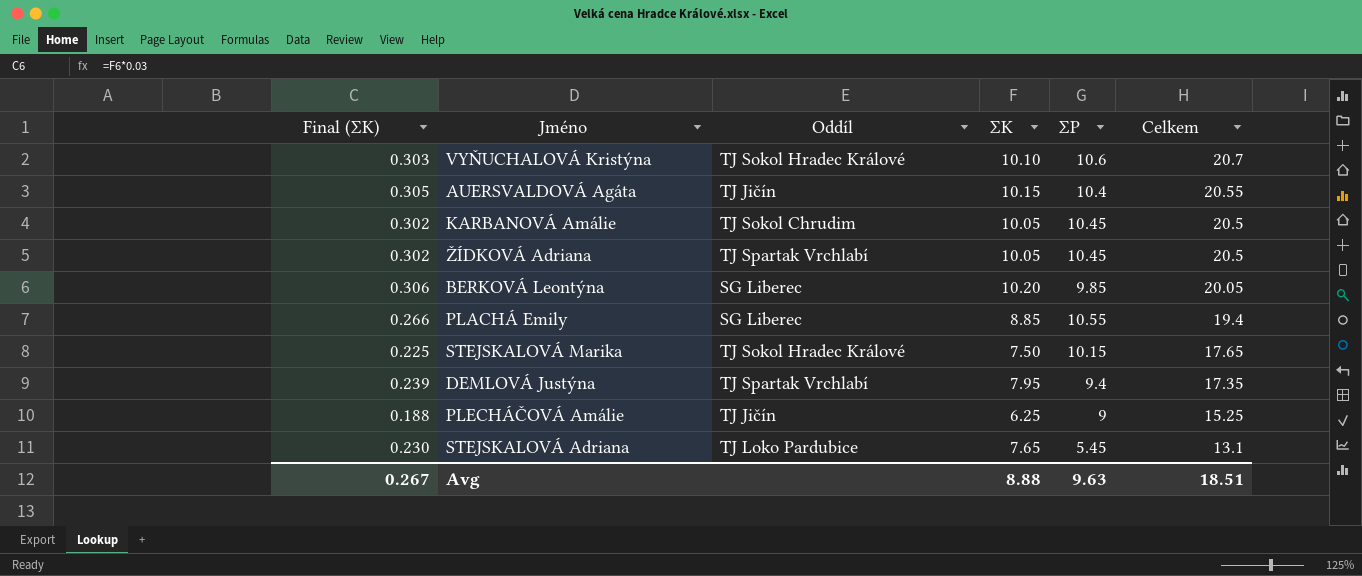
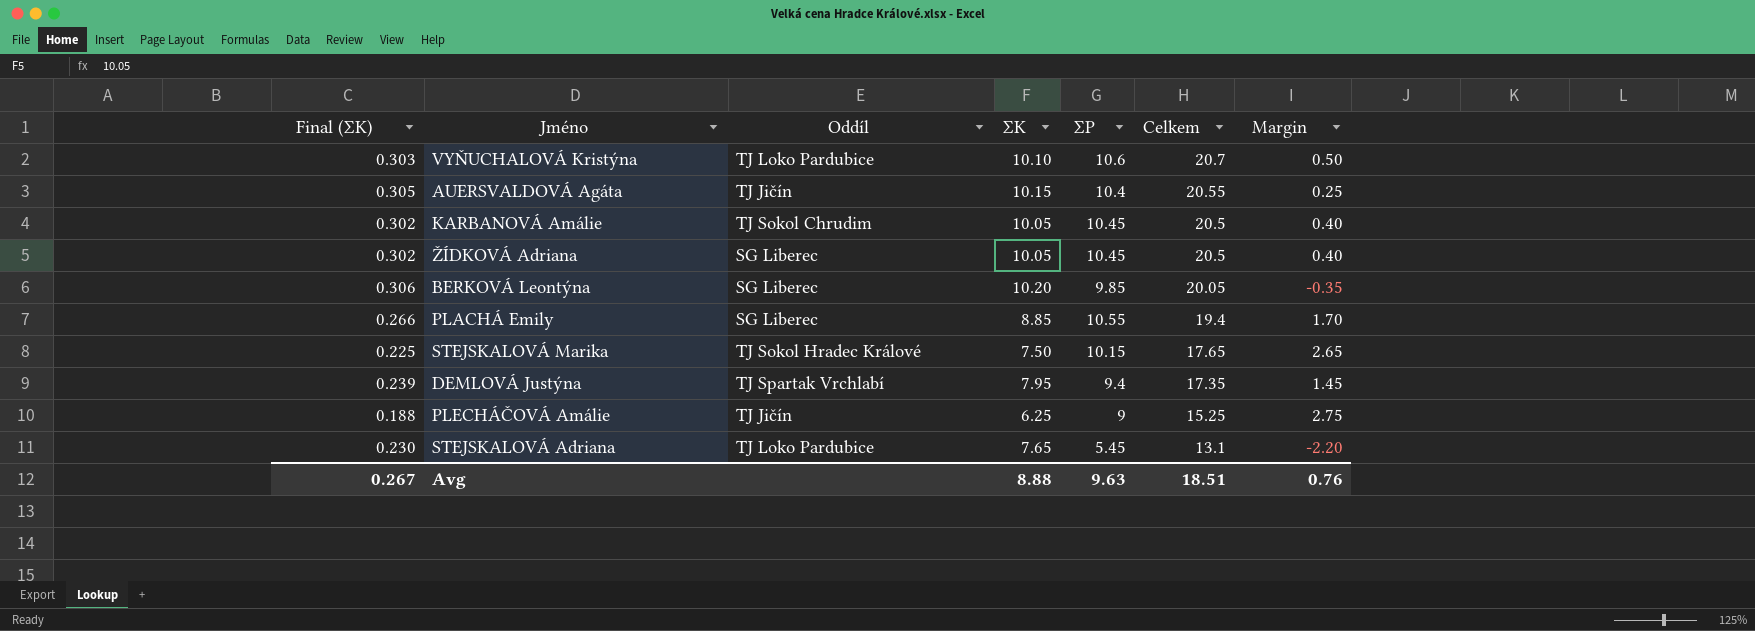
column Margin | formula: none -> [ΣP] - [ΣK]
VYŇUCHALOVÁ Kristýna | Oddíl: TJ Sokol Hradec Králové -> TJ Loko Pardubice
ŽÍDKOVÁ Adriana | Oddíl: TJ Spartak Vrchlabí -> SG Liberec

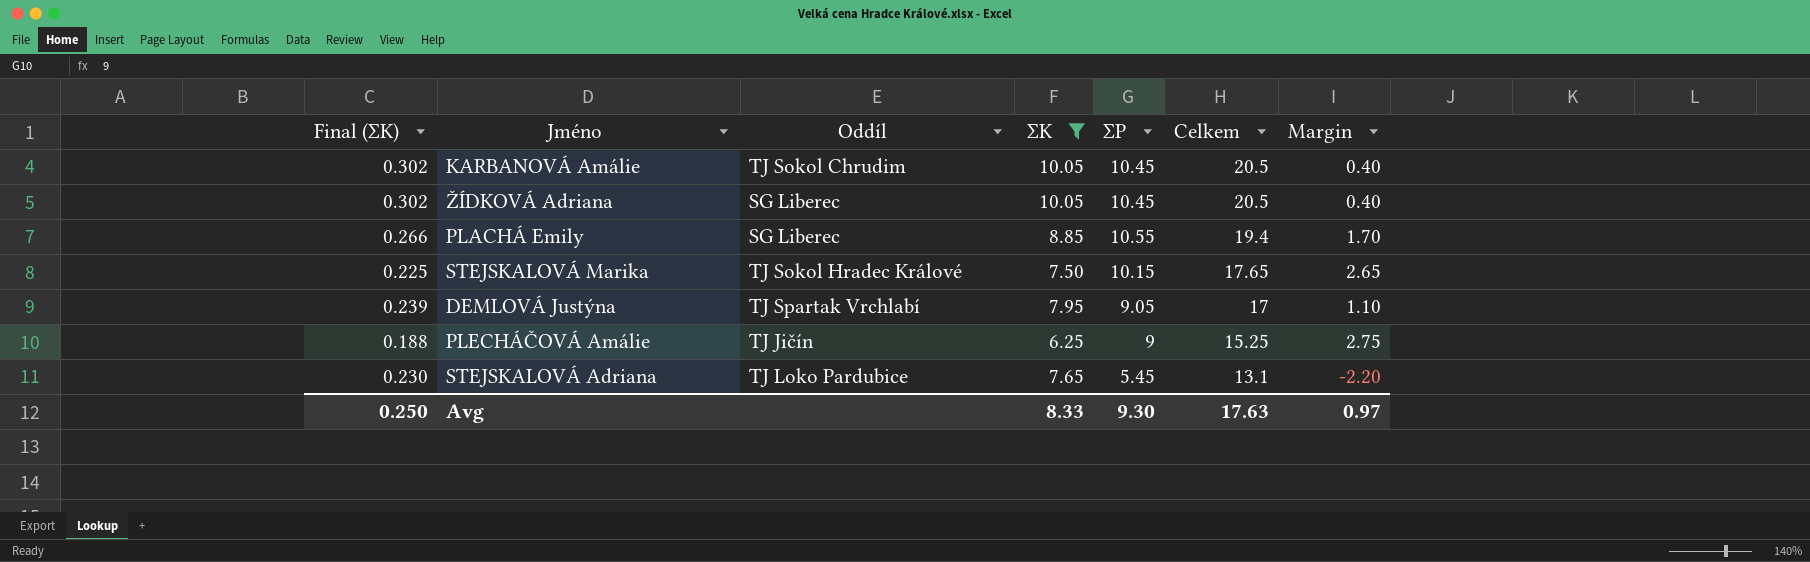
filter: none -> ΣK <= 10.05
DEMLOVÁ Justýna | ΣP: 9.4 -> 9.05
DEMLOVÁ Justýna | Celkem: 17.35 -> 17
DEMLOVÁ Justýna | Margin: 1.45 -> 1.10
Avg | Final (ΣK): 0.267 -> 0.250
Avg | ΣK: 8.88 -> 8.33
Avg | ΣP: 9.63 -> 9.30
Avg | Celkem: 18.51 -> 17.63
Avg | Margin: 0.76 -> 0.97

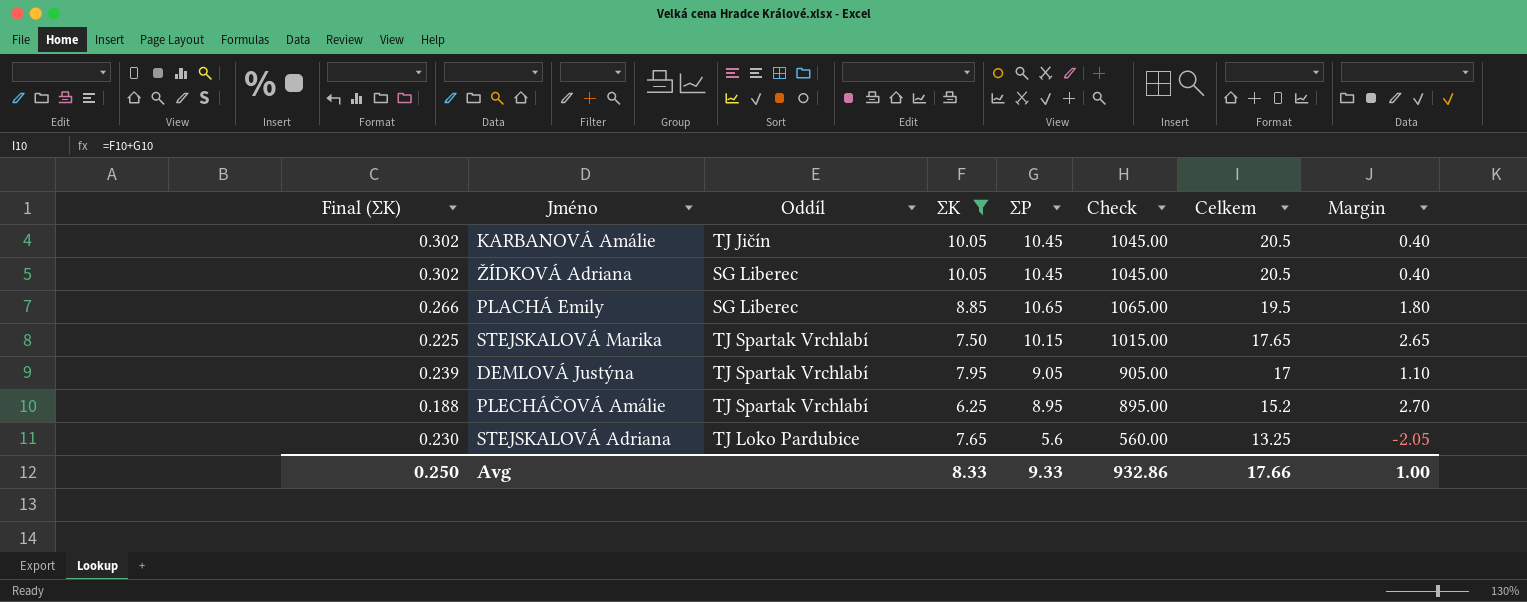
column Check | formula: none -> [ΣP] * 100
KARBANOVÁ Amálie | Oddíl: TJ Sokol Chrudim -> TJ Jičín
PLACHÁ Emily | ΣP: 10.55 -> 10.65
PLACHÁ Emily | Celkem: 19.4 -> 19.5
PLACHÁ Emily | Margin: 1.70 -> 1.80
STEJSKALOVÁ Marika | Oddíl: TJ Sokol Hradec Králové -> TJ Spartak Vrchlabí
PLECHÁČOVÁ Amálie | Oddíl: TJ Jičín -> TJ Spartak Vrchlabí
PLECHÁČOVÁ Amálie | ΣP: 9 -> 8.95
PLECHÁČOVÁ Amálie | Celkem: 15.25 -> 15.2
PLECHÁČOVÁ Amálie | Margin: 2.75 -> 2.70
STEJSKALOVÁ Adriana | ΣP: 5.45 -> 5.6
STEJSKALOVÁ Adriana | Celkem: 13.1 -> 13.25
STEJSKALOVÁ Adriana | Margin: -2.20 -> -2.05
Avg | ΣP: 9.30 -> 9.33
Avg | Celkem: 17.63 -> 17.66
Avg | Margin: 0.97 -> 1.00

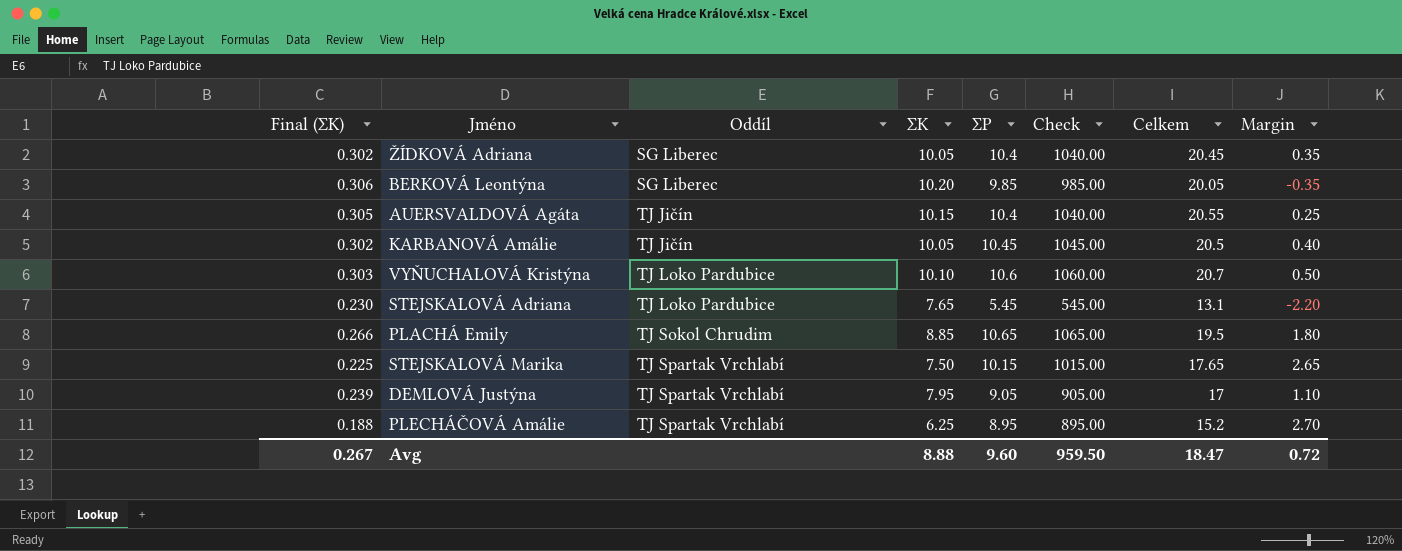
filter: ΣK <= 10.05 -> none
row order: Celkem descending -> Oddíl ascending
ŽÍDKOVÁ Adriana | ΣP: 10.45 -> 10.4
ŽÍDKOVÁ Adriana | Check: 1045.00 -> 1040.00
ŽÍDKOVÁ Adriana | Celkem: 20.5 -> 20.45
ŽÍDKOVÁ Adriana | Margin: 0.40 -> 0.35
STEJSKALOVÁ Adriana | ΣP: 5.6 -> 5.45
STEJSKALOVÁ Adriana | Check: 560.00 -> 545.00
STEJSKALOVÁ Adriana | Celkem: 13.25 -> 13.1
STEJSKALOVÁ Adriana | Margin: -2.05 -> -2.20
PLACHÁ Emily | Oddíl: SG Liberec -> TJ Sokol Chrudim
Avg | Final (ΣK): 0.250 -> 0.267
Avg | ΣK: 8.33 -> 8.88
Avg | ΣP: 9.33 -> 9.60
Avg | Check: 932.86 -> 959.50
Avg | Celkem: 17.66 -> 18.47
Avg | Margin: 1.00 -> 0.72

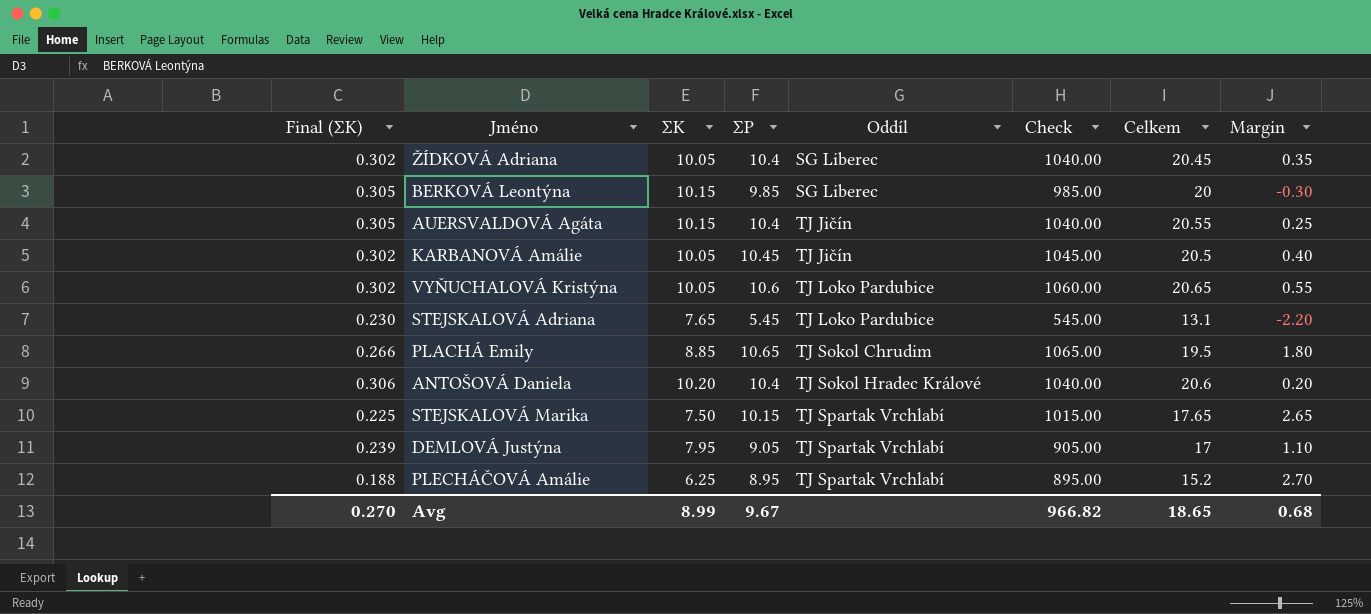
column Oddíl | position: 3 -> 5
BERKOVÁ Leontýna | Final (ΣK): 0.306 -> 0.305
BERKOVÁ Leontýna | ΣK: 10.20 -> 10.15
BERKOVÁ Leontýna | Celkem: 20.05 -> 20
BERKOVÁ Leontýna | Margin: -0.35 -> -0.30
VYŇUCHALOVÁ Kristýna | Final (ΣK): 0.303 -> 0.302
VYŇUCHALOVÁ Kristýna | ΣK: 10.10 -> 10.05
VYŇUCHALOVÁ Kristýna | Celkem: 20.7 -> 20.65
VYŇUCHALOVÁ Kristýna | Margin: 0.50 -> 0.55
row ANTOŠOVÁ Daniela: none -> 0.306 | 10.20 | 10.4 | TJ Sokol Hradec Králové | 1040.00 | 20.6 | 0.20
Avg | Final (ΣK): 0.267 -> 0.270
Avg | ΣK: 8.88 -> 8.99
Avg | ΣP: 9.60 -> 9.67
Avg | Check: 959.50 -> 966.82
Avg | Celkem: 18.47 -> 18.65
Avg | Margin: 0.72 -> 0.68

